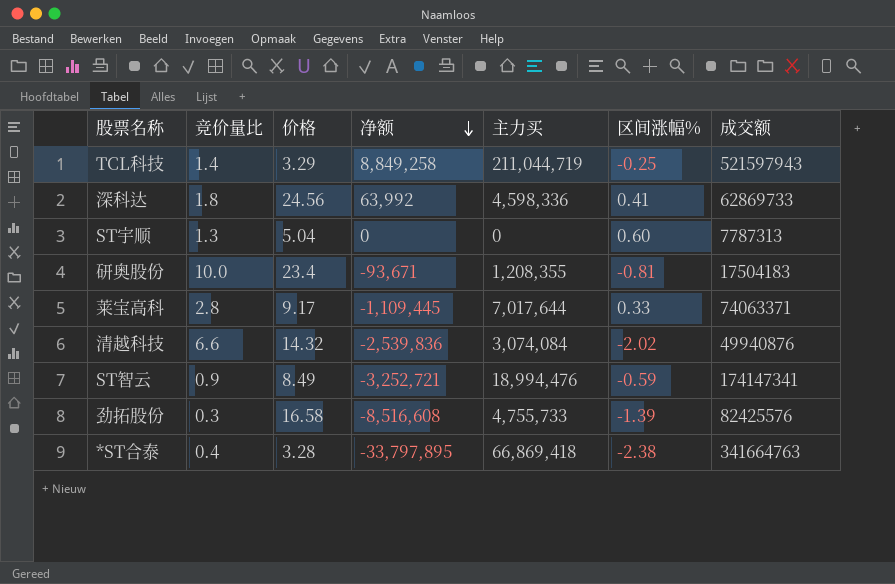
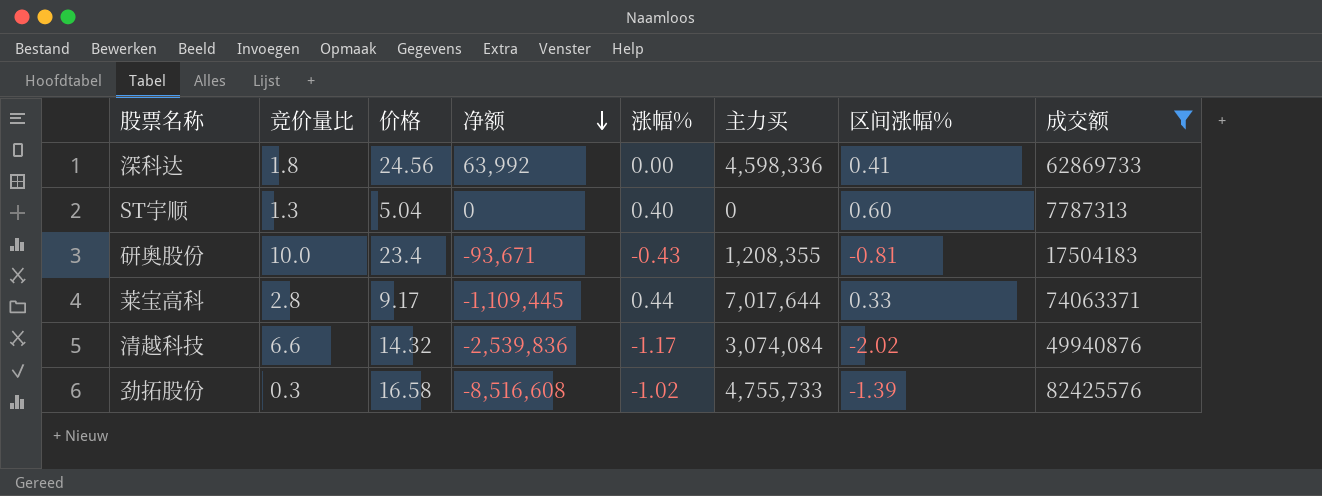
filter: none -> 成交额 <= 82425576
column 涨幅% | position: none -> 5

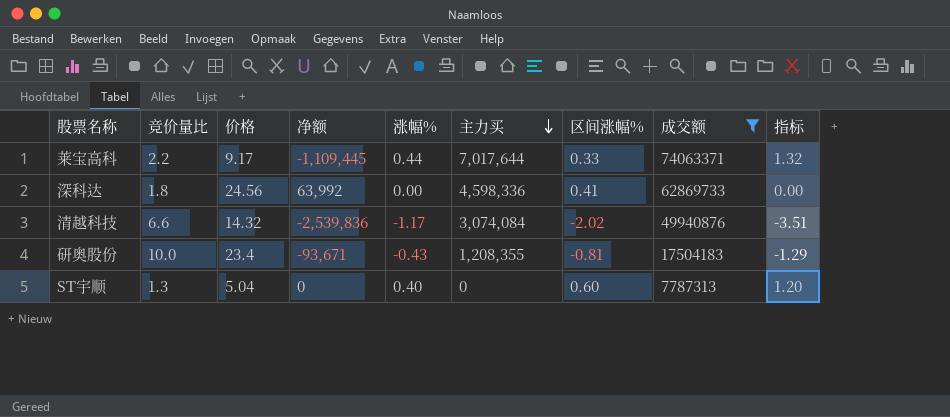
row order: 净额 descending -> 主力买 descending
column 指标 | formula: none -> [涨幅%] * 3
row 劲拓股份: 0.3 | 16.58 | -8,516,608 | -1.02 | 4,755,733 | -1.39 | 82425576 -> none
莱宝高科 | 竞价量比: 2.8 -> 2.2

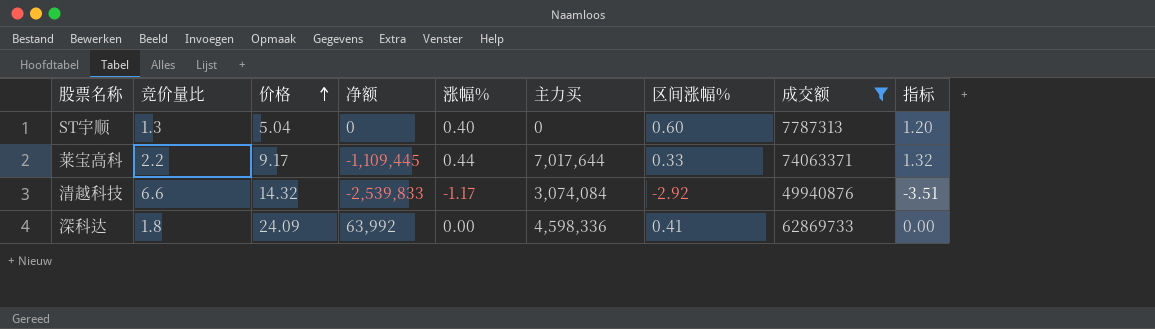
row order: 主力买 descending -> 价格 ascending
row 研奥股份: 10.0 | 23.4 | -93,671 | -0.43 | 1,208,355 | -0.81 | 17504183 | -1.29 -> none
清越科技 | 净额: -2,539,836 -> -2,539,833
清越科技 | 区间涨幅%: -2.02 -> -2.92
深科达 | 价格: 24.56 -> 24.09

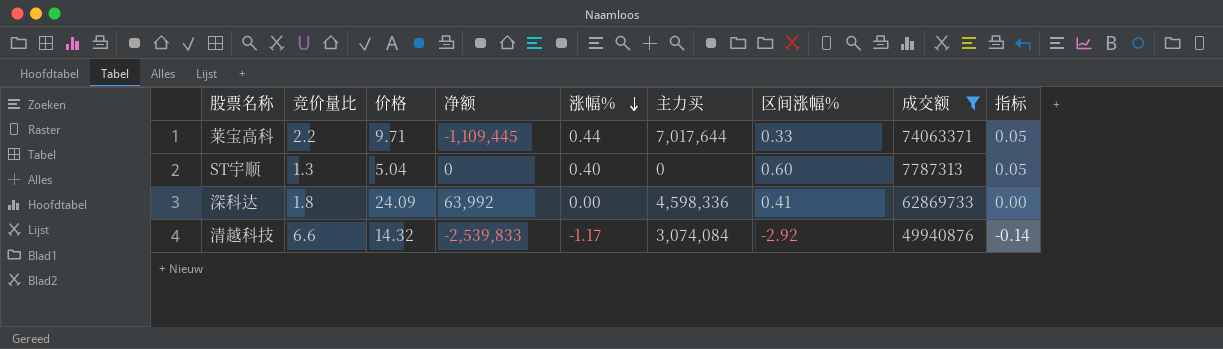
row order: 价格 ascending -> 涨幅% descending
column 指标 | formula: [涨幅%] * 3 -> [涨幅%] * 0.12
莱宝高科 | 价格: 9.17 -> 9.71

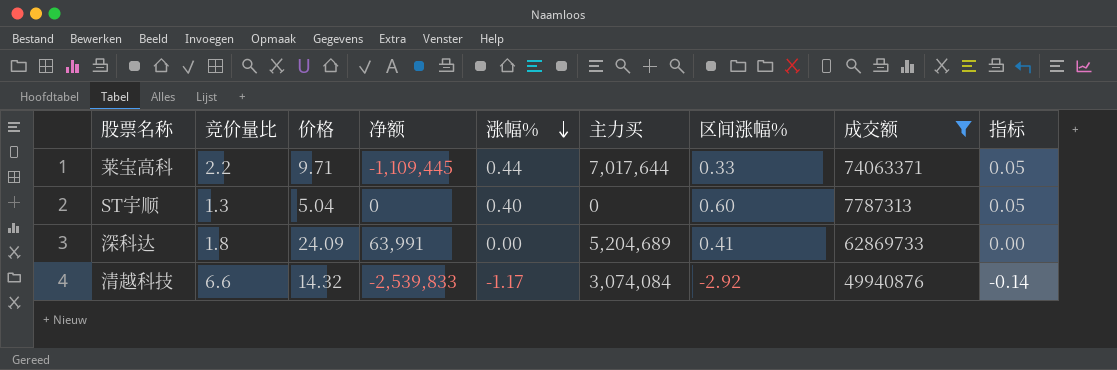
深科达 | 净额: 63,992 -> 63,991
深科达 | 主力买: 4,598,336 -> 5,204,689

